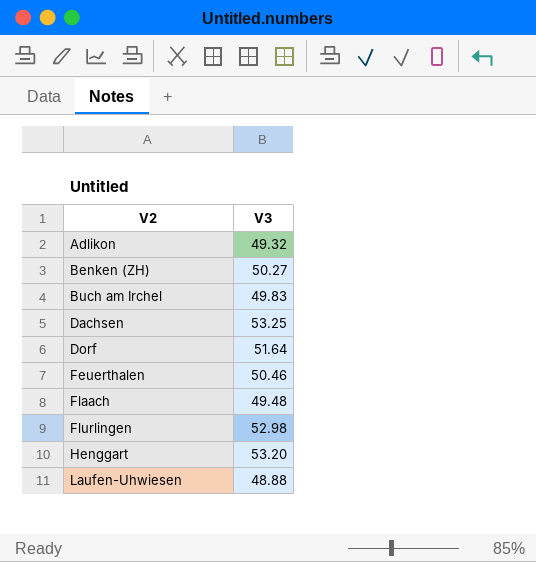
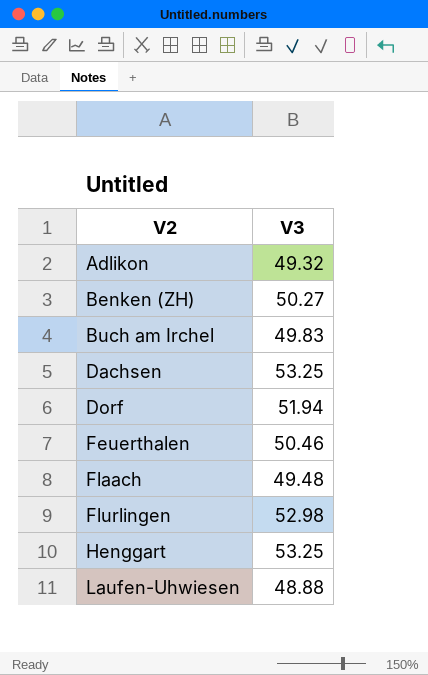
Dorf | V3: 51.64 -> 51.94
Henggart | V3: 53.20 -> 53.25

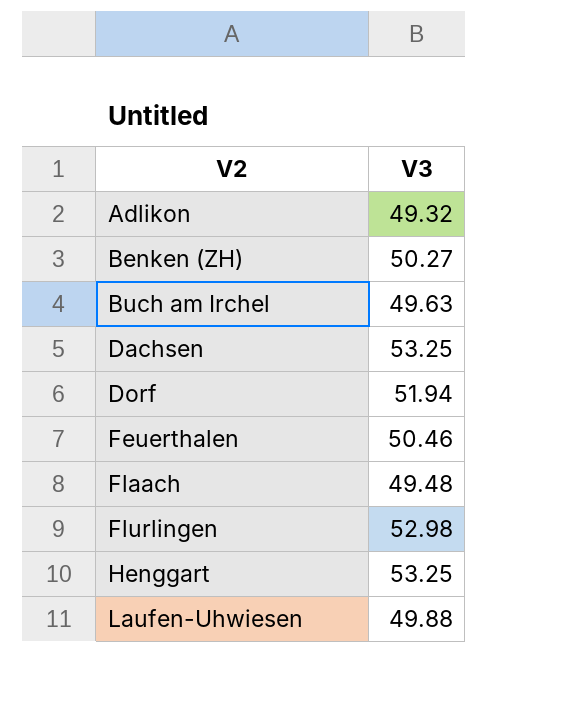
Buch am Irchel | V3: 49.83 -> 49.63
Laufen-Uhwiesen | V3: 48.88 -> 49.88

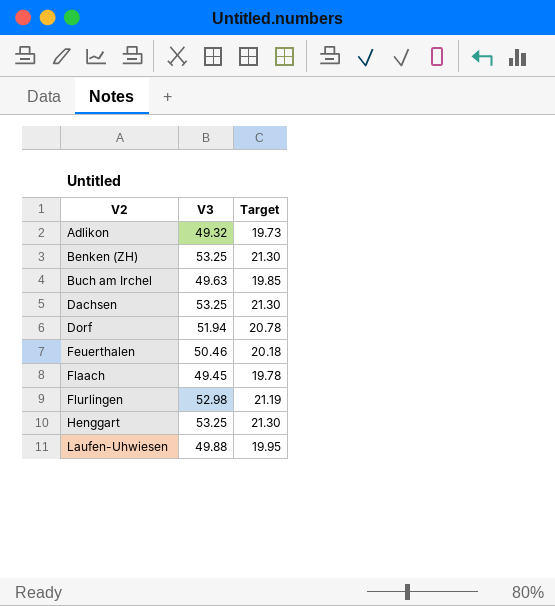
column Target | formula: none -> [V3] * 0.4
Benken (ZH) | V3: 50.27 -> 53.25
Flaach | V3: 49.48 -> 49.45

